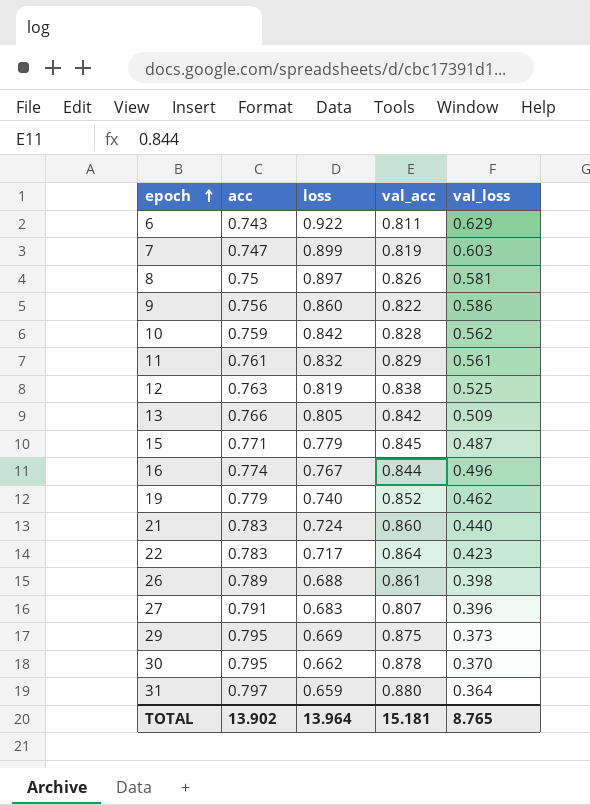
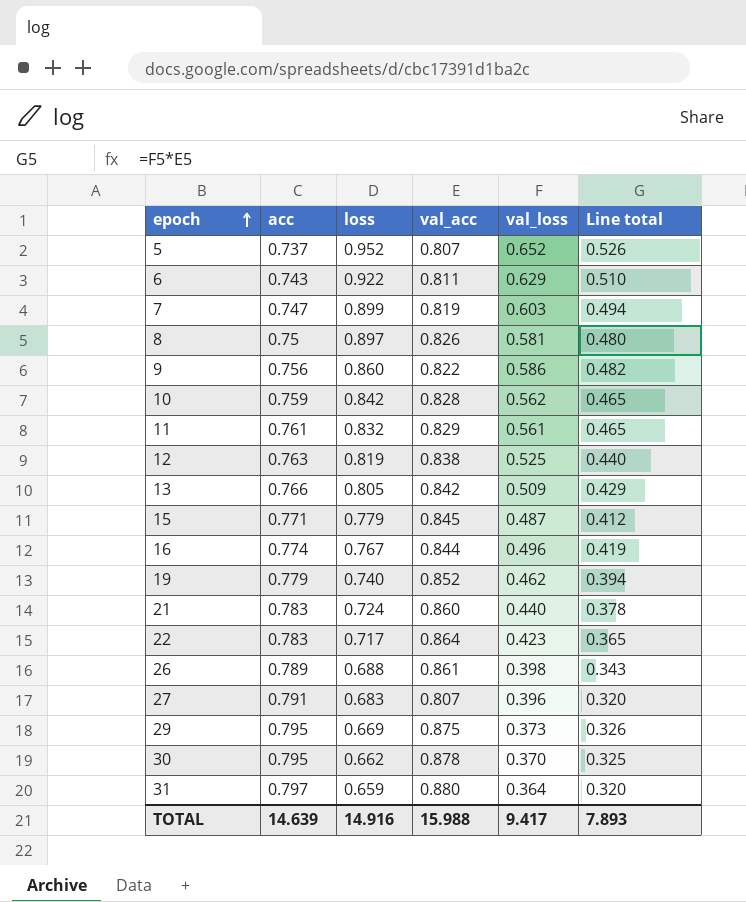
column Line total | formula: none -> [val_acc] * [val_loss]
row 5: none -> 0.737 | 0.952 | 0.807 | 0.652 | 0.526
TOTAL | acc: 13.902 -> 14.639
TOTAL | loss: 13.964 -> 14.916
TOTAL | val_acc: 15.181 -> 15.988
TOTAL | val_loss: 8.765 -> 9.417

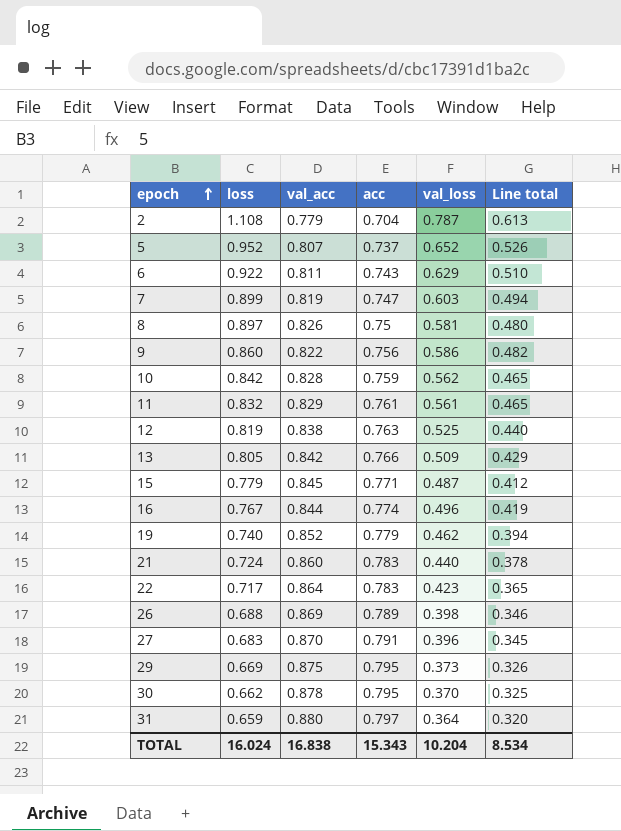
column acc | position: 2 -> 4
row 2: none -> 1.108 | 0.779 | 0.704 | 0.787 | 0.613
26 | val_acc: 0.861 -> 0.869
26 | Line total: 0.343 -> 0.346
27 | val_acc: 0.807 -> 0.870
27 | Line total: 0.320 -> 0.345
TOTAL | loss: 14.916 -> 16.024
TOTAL | val_acc: 15.988 -> 16.838
TOTAL | acc: 14.639 -> 15.343
TOTAL | val_loss: 9.417 -> 10.204
TOTAL | Line total: 7.893 -> 8.534

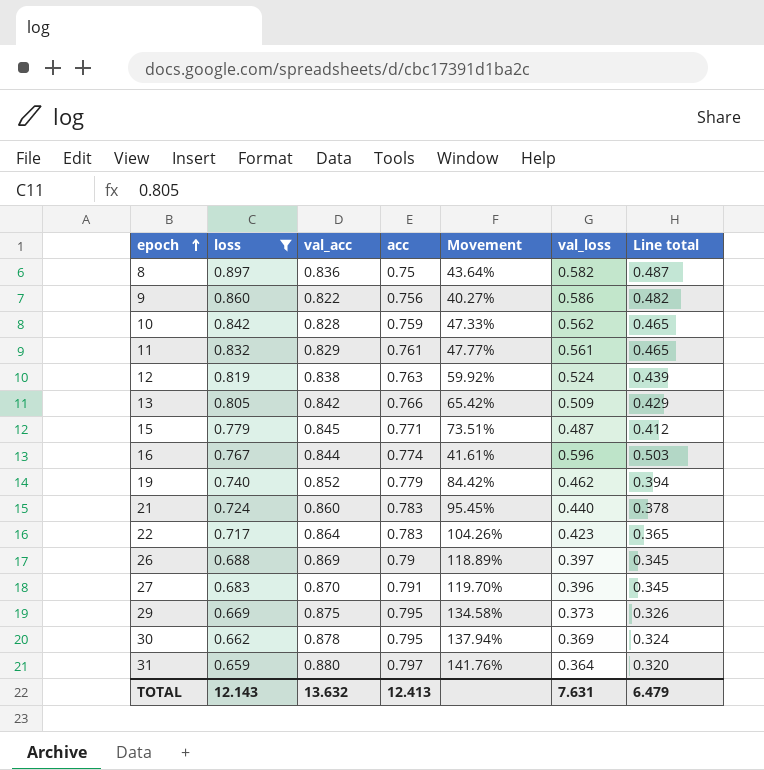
filter: none -> loss <= 0.897
column Movement | formula: none -> ([val_acc] - [val_loss]) / [val_loss]
8 | val_acc: 0.826 -> 0.836
8 | val_loss: 0.581 -> 0.582
8 | Line total: 0.480 -> 0.487
12 | val_loss: 0.525 -> 0.524
12 | Line total: 0.440 -> 0.439
16 | val_loss: 0.496 -> 0.596
16 | Line total: 0.419 -> 0.503
26 | acc: 0.789 -> 0.79
26 | val_loss: 0.398 -> 0.397
26 | Line total: 0.346 -> 0.345
30 | val_loss: 0.370 -> 0.369
30 | Line total: 0.325 -> 0.324
TOTAL | loss: 16.024 -> 12.143
TOTAL | val_acc: 16.838 -> 13.632
TOTAL | acc: 15.343 -> 12.413
TOTAL | val_loss: 10.204 -> 7.631
TOTAL | Line total: 8.534 -> 6.479

